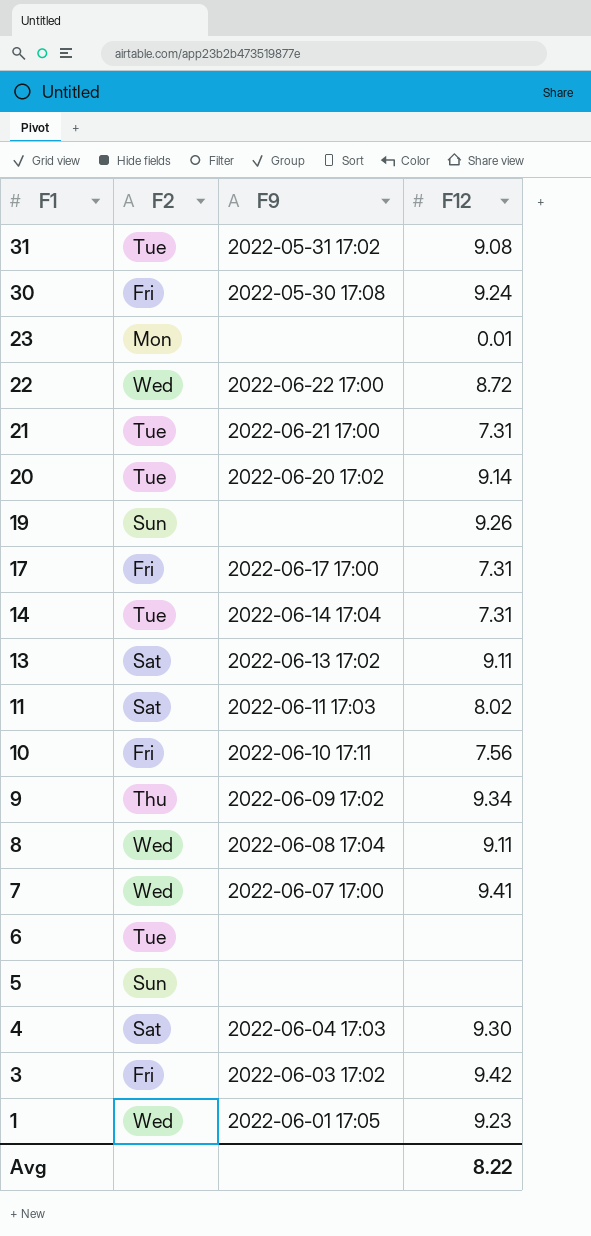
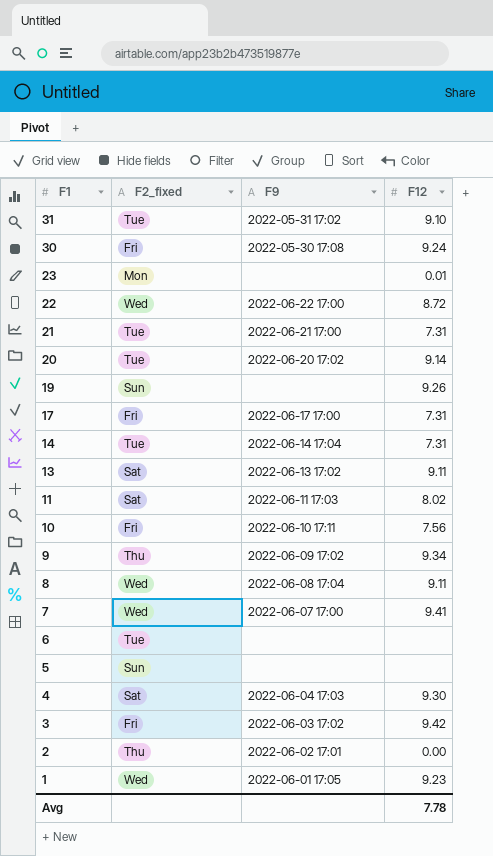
column name: F2 -> F2_fixed
31 | F12: 9.08 -> 9.10
row 2: none -> Thu | 2022-06-02 17:01 | 0.00
Avg | F12: 8.22 -> 7.78

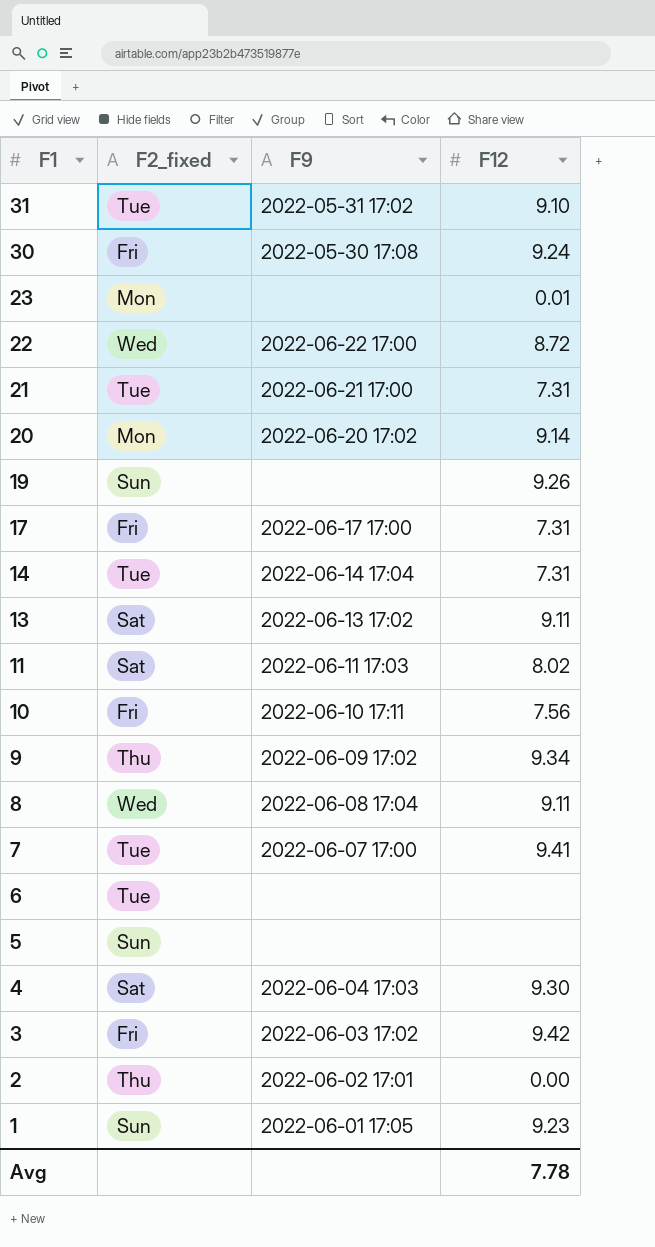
20 | F2_fixed: Tue -> Mon
7 | F2_fixed: Wed -> Tue
1 | F2_fixed: Wed -> Sun

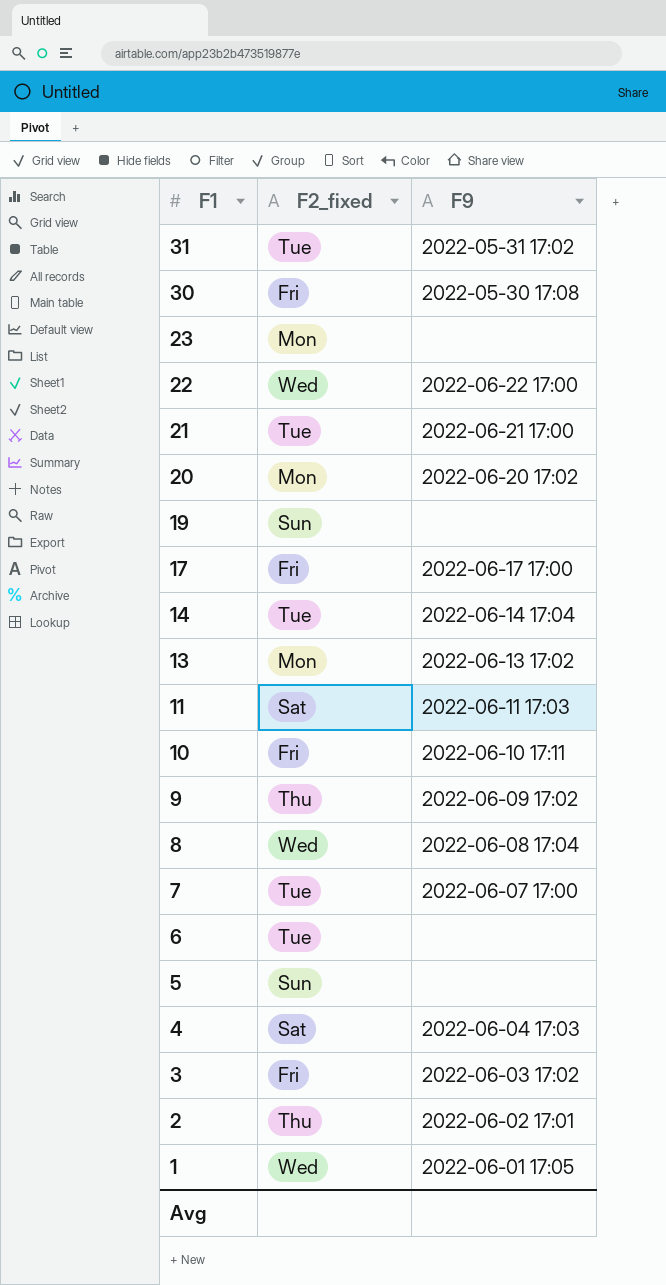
column F12 | position: 4 -> none
13 | F2_fixed: Sat -> Mon
1 | F2_fixed: Sun -> Wed

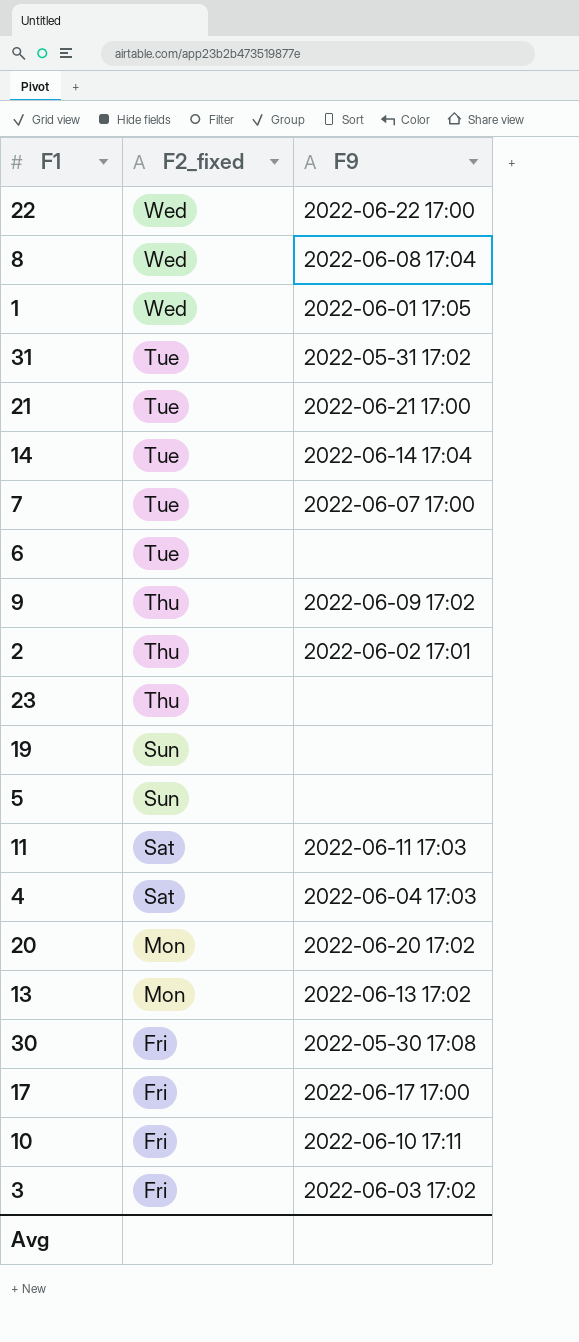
row order: F1 descending -> F2_fixed descending
23 | F2_fixed: Mon -> Thu

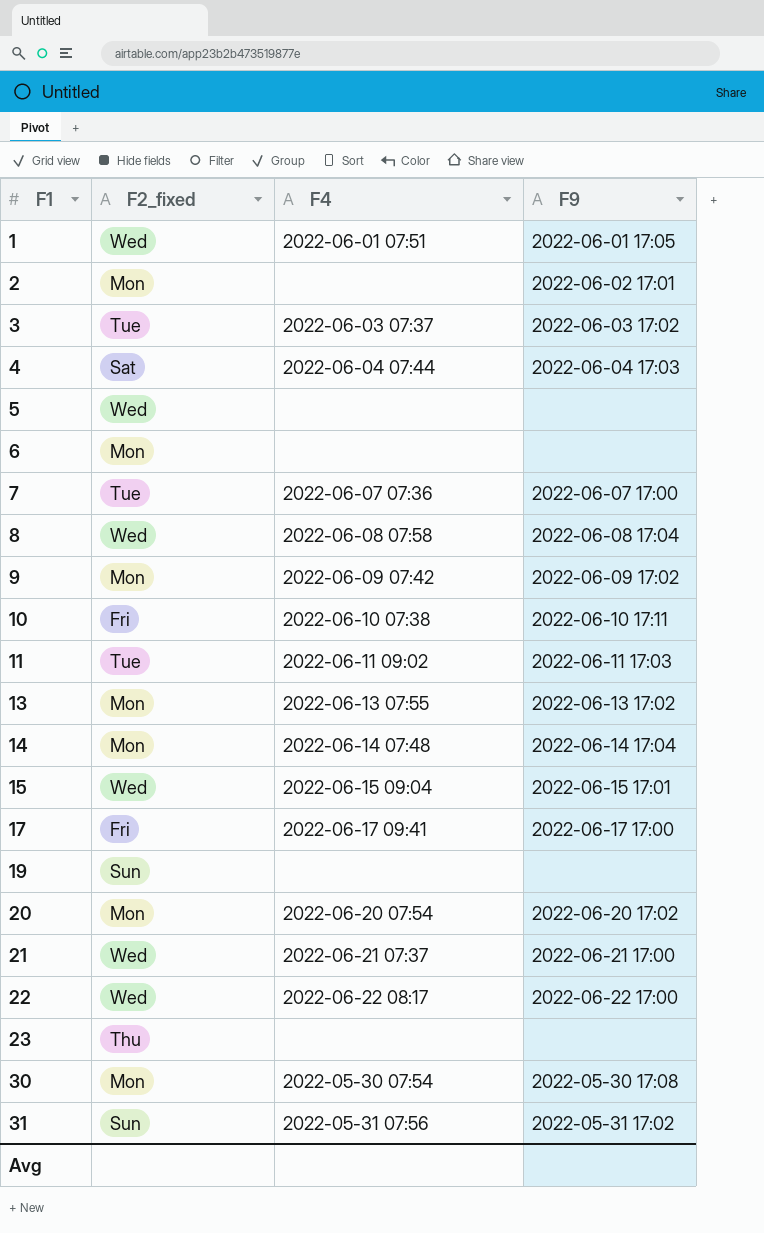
row order: F2_fixed descending -> F1 ascending
column F4 | position: none -> 3
2 | F2_fixed: Thu -> Mon
3 | F2_fixed: Fri -> Tue
5 | F2_fixed: Sun -> Wed
6 | F2_fixed: Tue -> Mon
9 | F2_fixed: Thu -> Mon
11 | F2_fixed: Sat -> Tue
14 | F2_fixed: Tue -> Mon
row 15: none -> Wed | 2022-06-15 09:04 | 2022-06-15 17:01
21 | F2_fixed: Tue -> Wed
30 | F2_fixed: Fri -> Mon
31 | F2_fixed: Tue -> Sun

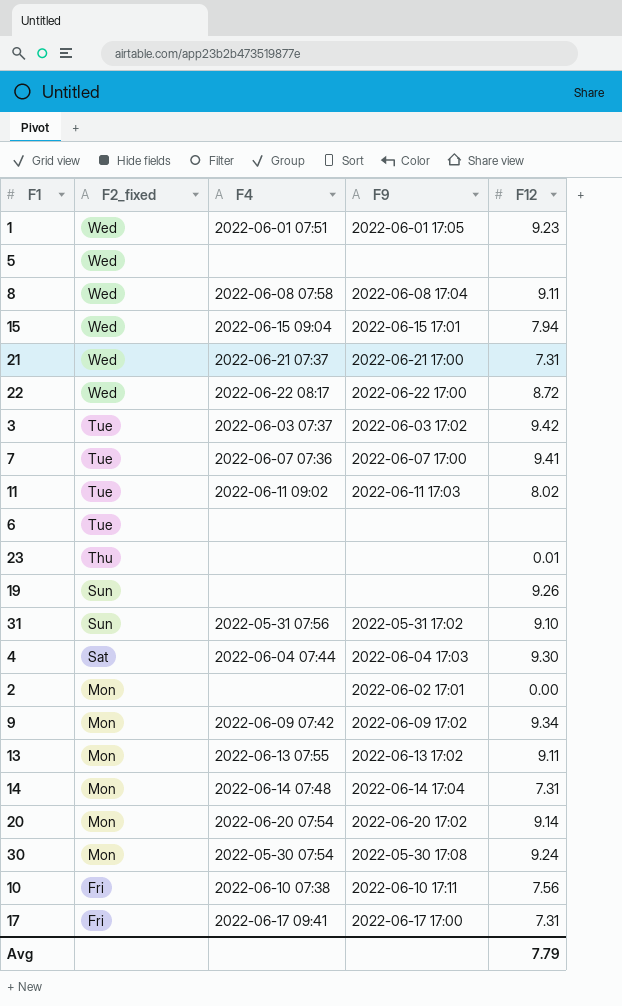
row order: F1 ascending -> F2_fixed descending
column F12 | position: none -> 5
6 | F2_fixed: Mon -> Tue

